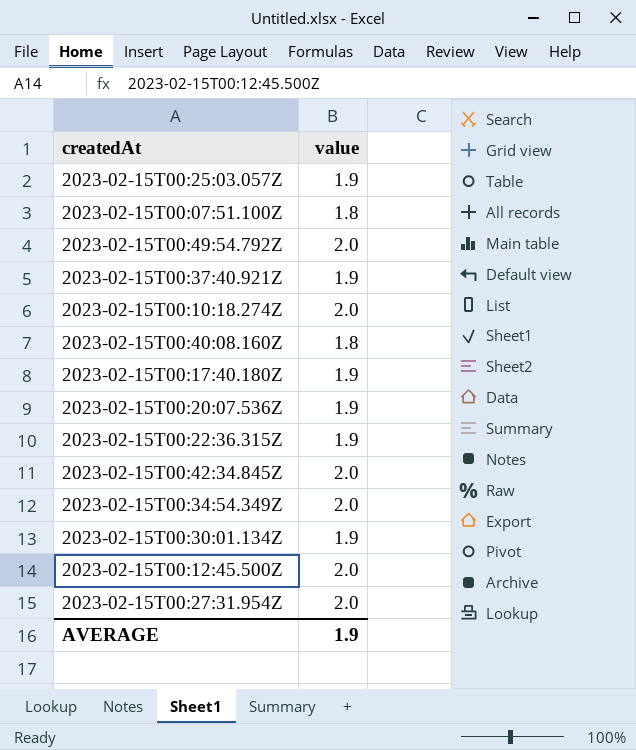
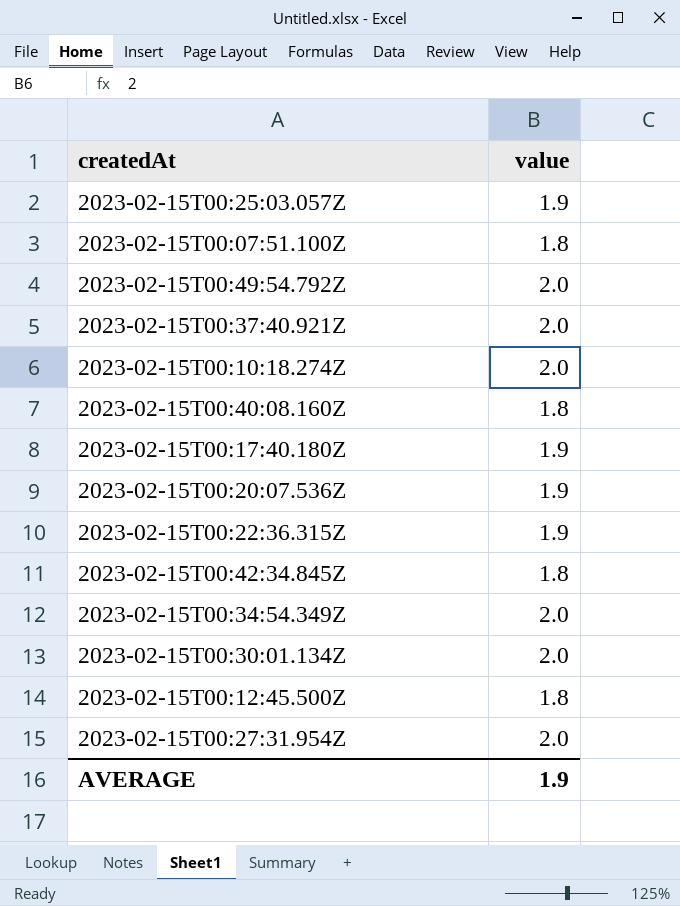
2023-02-15T00:37:40.921Z | value: 1.9 -> 2.0
2023-02-15T00:42:34.845Z | value: 2.0 -> 1.8
2023-02-15T00:30:01.134Z | value: 1.9 -> 2.0
2023-02-15T00:12:45.500Z | value: 2.0 -> 1.8

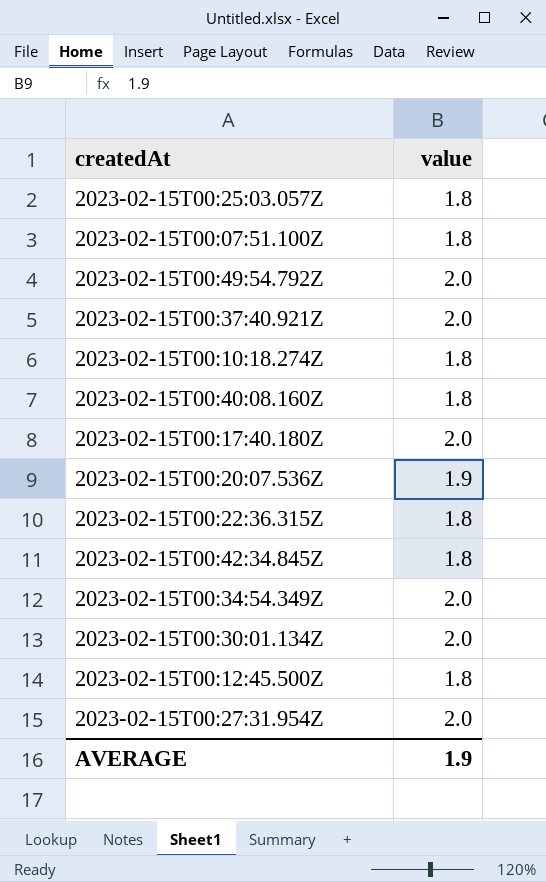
2023-02-15T00:25:03.057Z | value: 1.9 -> 1.8
2023-02-15T00:10:18.274Z | value: 2.0 -> 1.8
2023-02-15T00:17:40.180Z | value: 1.9 -> 2.0
2023-02-15T00:22:36.315Z | value: 1.9 -> 1.8

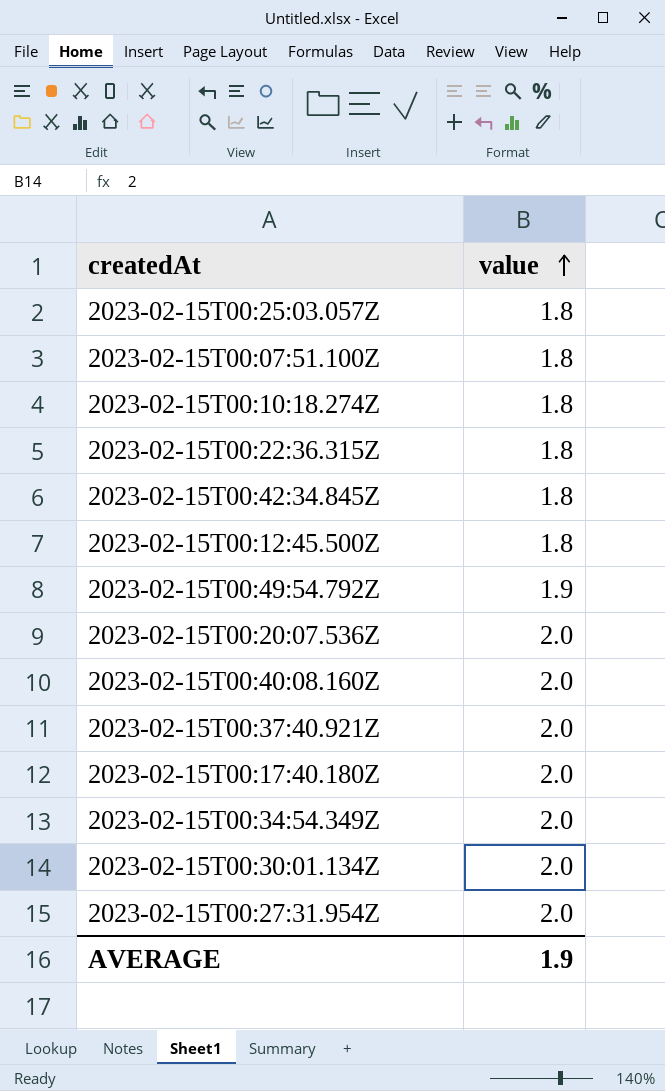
row order: none -> value ascending
2023-02-15T00:49:54.792Z | value: 2.0 -> 1.9
2023-02-15T00:20:07.536Z | value: 1.9 -> 2.0
2023-02-15T00:40:08.160Z | value: 1.8 -> 2.0

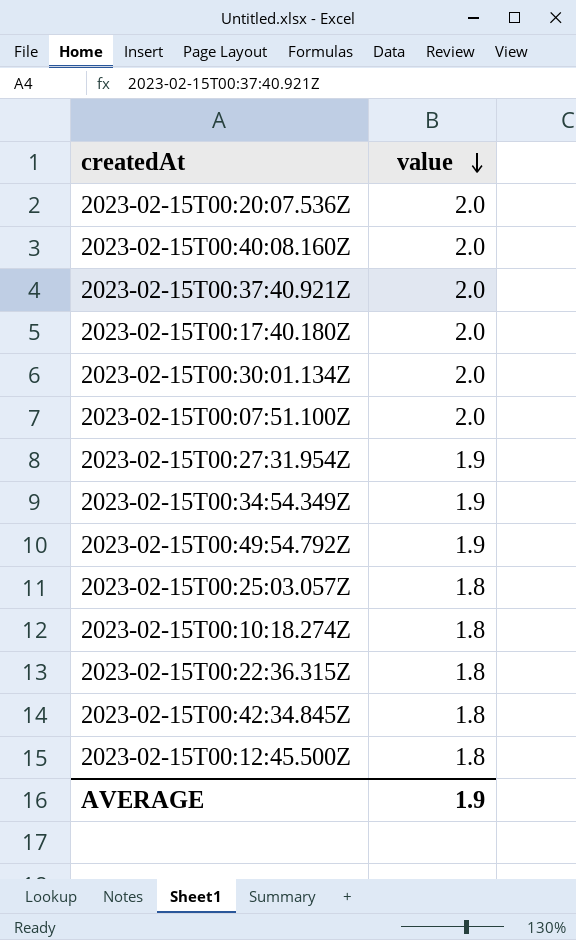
row order: value ascending -> value descending
2023-02-15T00:07:51.100Z | value: 1.8 -> 2.0
2023-02-15T00:27:31.954Z | value: 2.0 -> 1.9
2023-02-15T00:34:54.349Z | value: 2.0 -> 1.9

